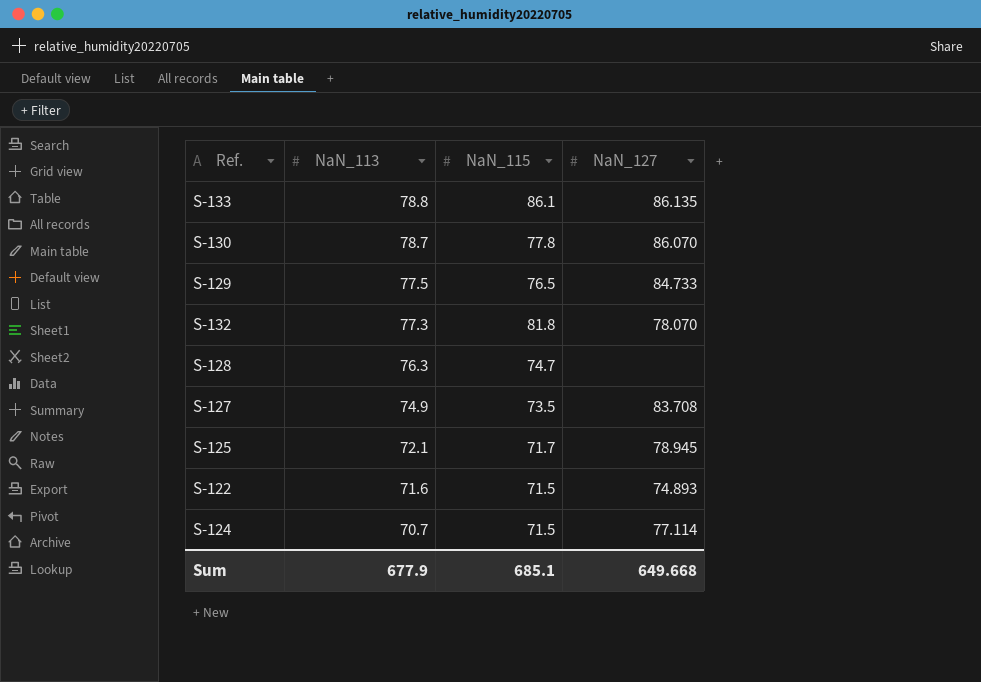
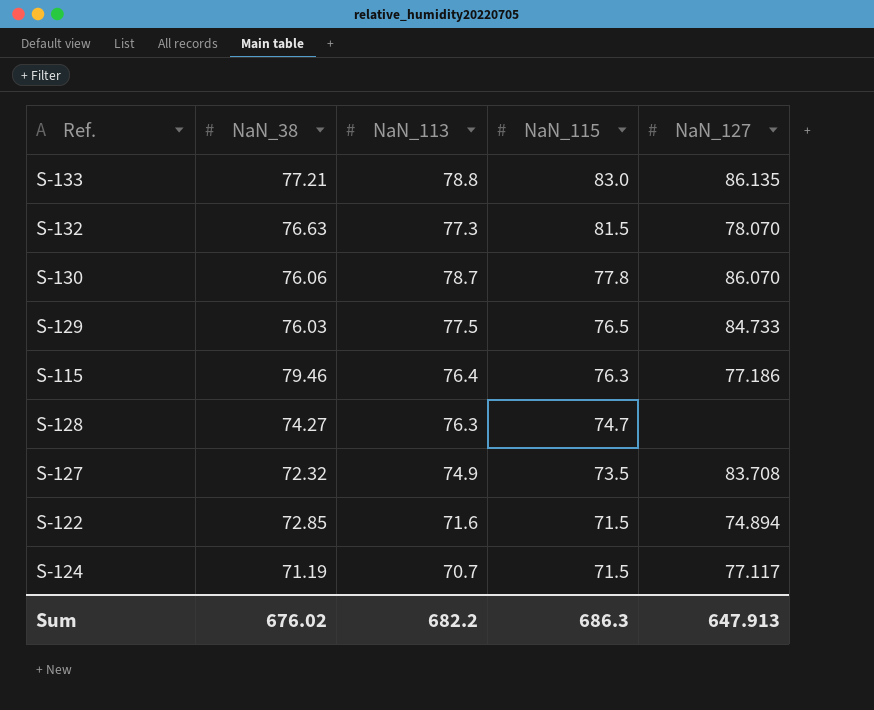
row order: NaN_113 descending -> NaN_115 descending
column NaN_38 | position: none -> 2
row S-125: 72.1 | 71.7 | 78.945 -> none
S-133 | NaN_115: 86.1 -> 83.0
S-132 | NaN_115: 81.8 -> 81.5
row S-115: none -> 79.46 | 76.4 | 76.3 | 77.186
S-122 | NaN_127: 74.893 -> 74.894
S-124 | NaN_127: 77.114 -> 77.117
Sum | NaN_113: 677.9 -> 682.2
Sum | NaN_115: 685.1 -> 686.3
Sum | NaN_127: 649.668 -> 647.913

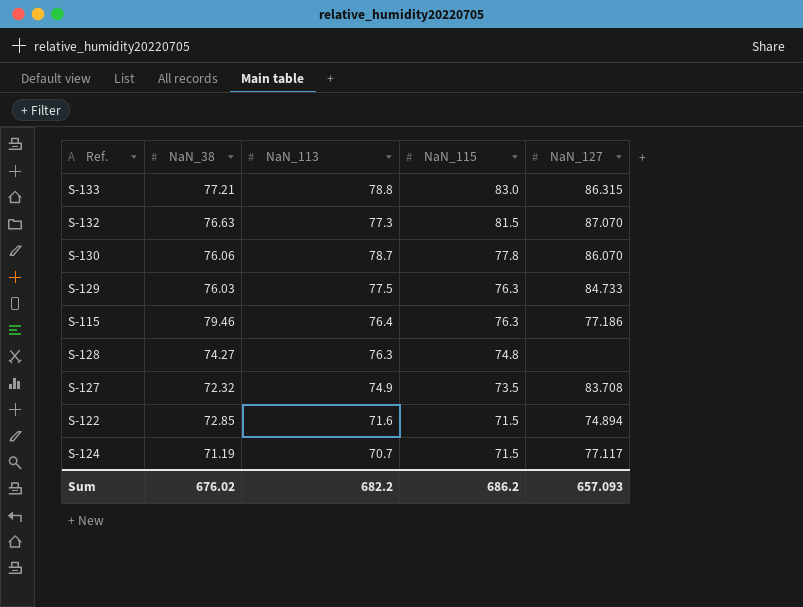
S-133 | NaN_127: 86.135 -> 86.315
S-132 | NaN_127: 78.070 -> 87.070
S-129 | NaN_115: 76.5 -> 76.3
S-128 | NaN_115: 74.7 -> 74.8
Sum | NaN_115: 686.3 -> 686.2
Sum | NaN_127: 647.913 -> 657.093

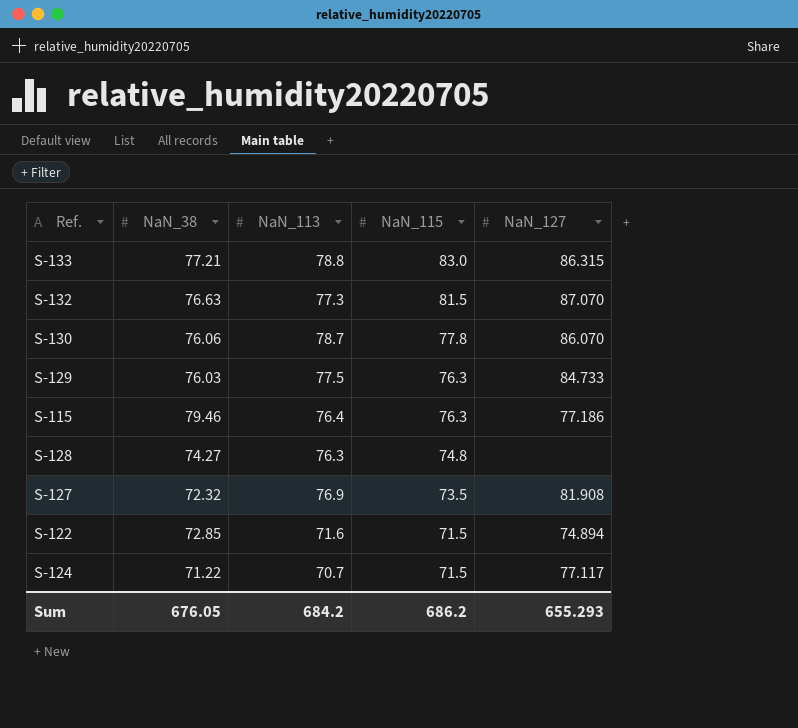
S-127 | NaN_113: 74.9 -> 76.9
S-127 | NaN_127: 83.708 -> 81.908
S-124 | NaN_38: 71.19 -> 71.22
Sum | NaN_38: 676.02 -> 676.05
Sum | NaN_113: 682.2 -> 684.2
Sum | NaN_127: 657.093 -> 655.293

